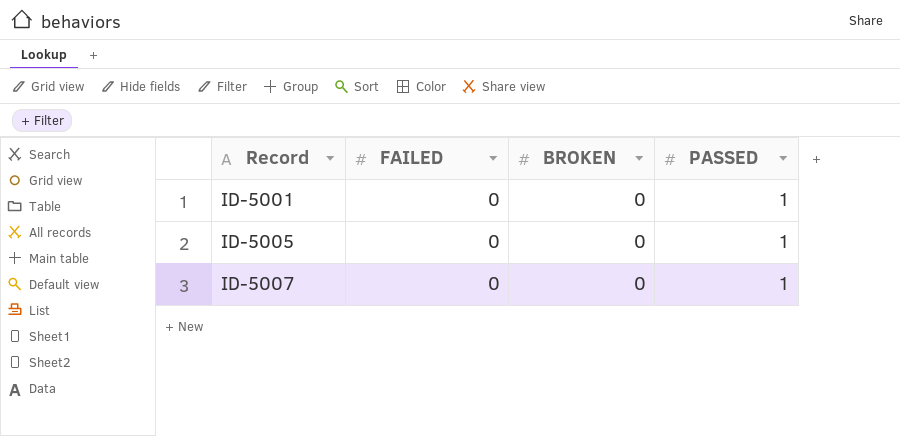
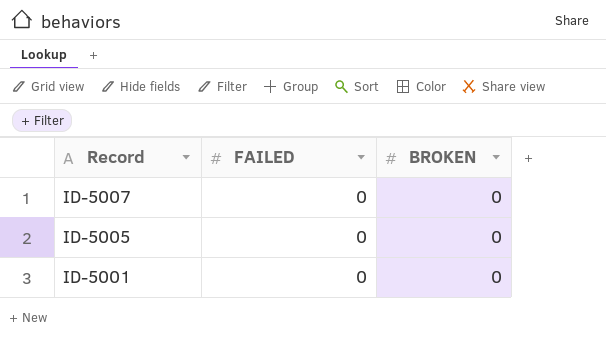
row order: Record ascending -> Record descending
column PASSED | position: 4 -> none

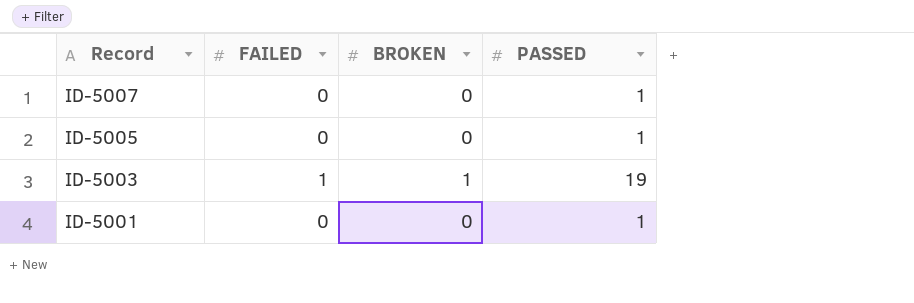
column PASSED | position: none -> 4
row ID-5003: none -> 1 | 1 | 19

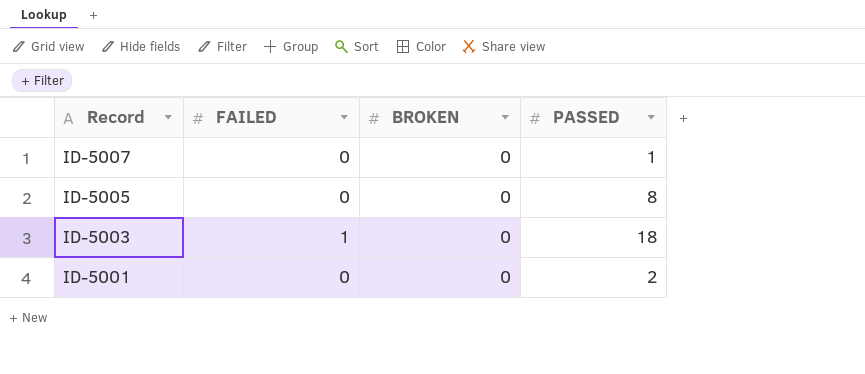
ID-5005 | PASSED: 1 -> 8
ID-5003 | BROKEN: 1 -> 0
ID-5003 | PASSED: 19 -> 18
ID-5001 | PASSED: 1 -> 2

